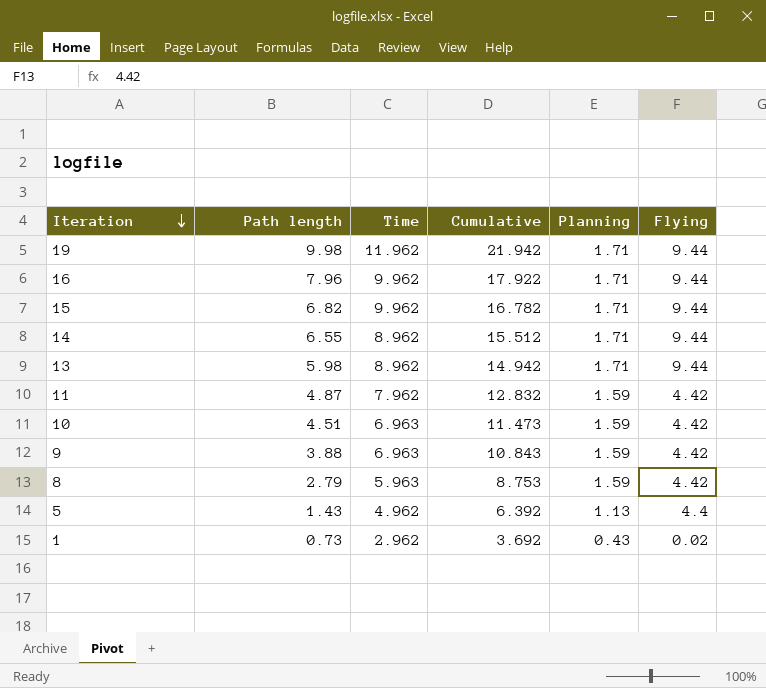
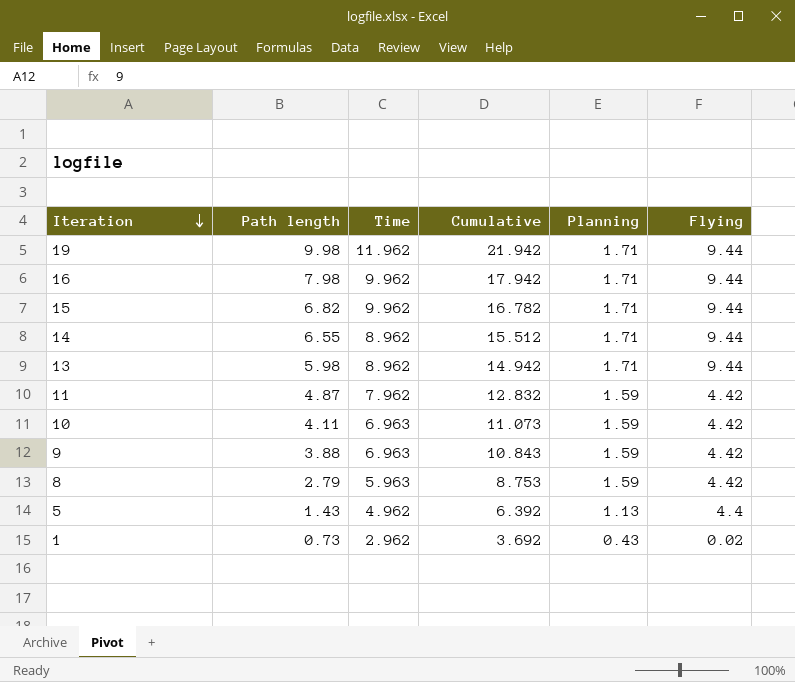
16 | Path length: 7.96 -> 7.98
16 | Cumulative: 17.922 -> 17.942
10 | Path length: 4.51 -> 4.11
10 | Cumulative: 11.473 -> 11.073

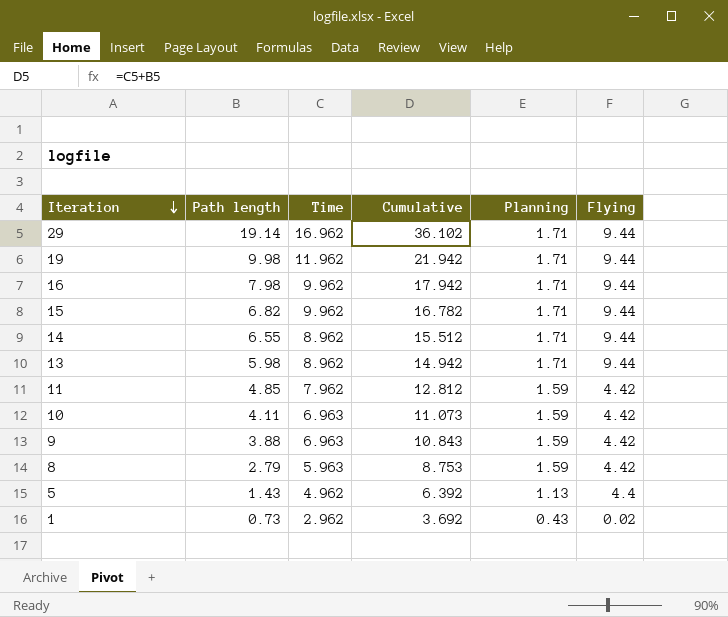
row 29: none -> 19.14 | 16.962 | 36.102 | 1.71 | 9.44
11 | Path length: 4.87 -> 4.85
11 | Cumulative: 12.832 -> 12.812

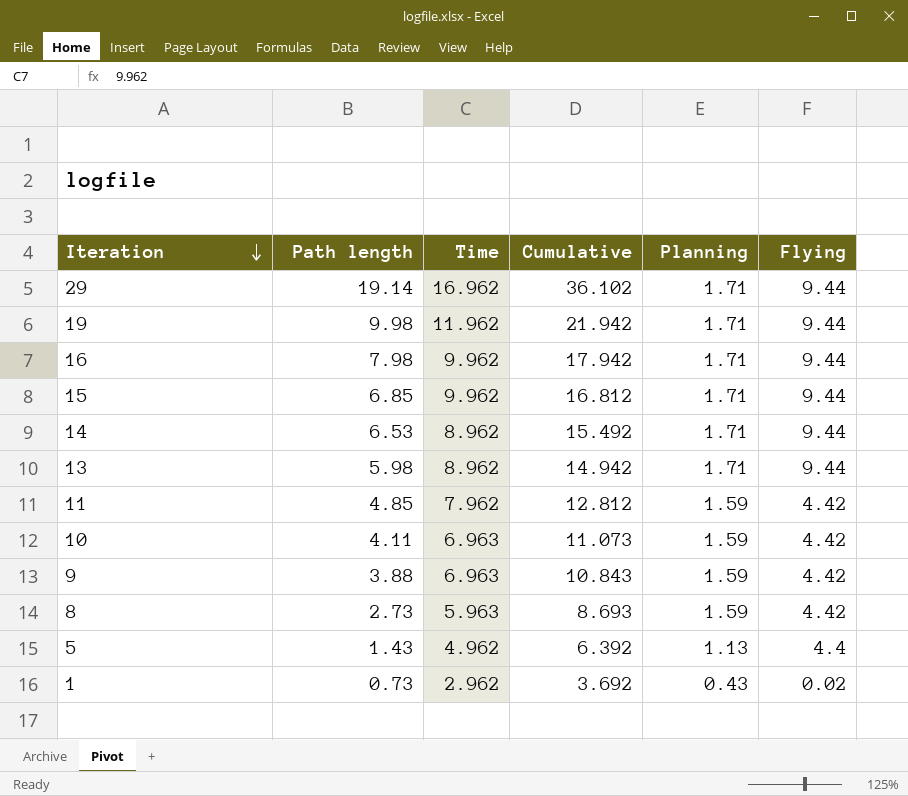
15 | Path length: 6.82 -> 6.85
15 | Cumulative: 16.782 -> 16.812
14 | Path length: 6.55 -> 6.53
14 | Cumulative: 15.512 -> 15.492
8 | Path length: 2.79 -> 2.73
8 | Cumulative: 8.753 -> 8.693

